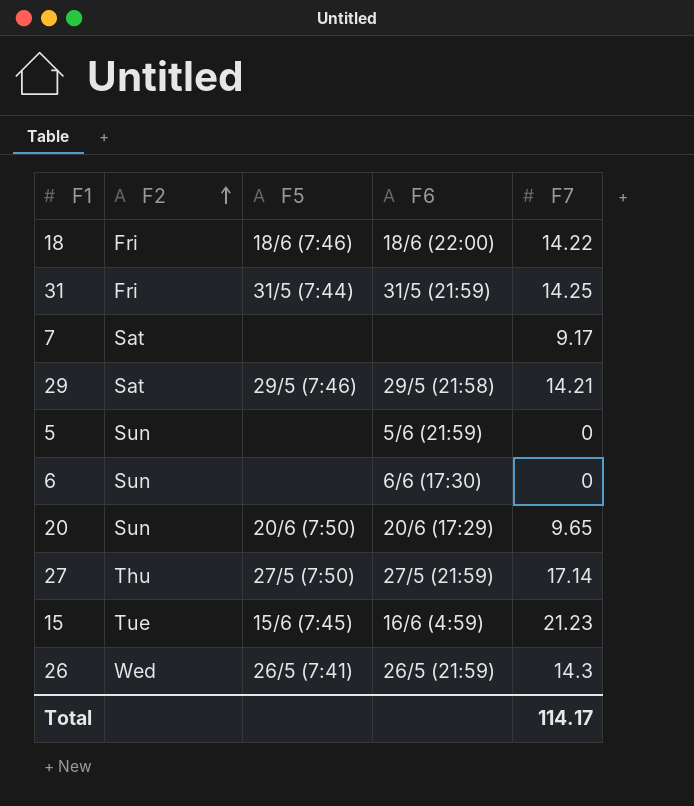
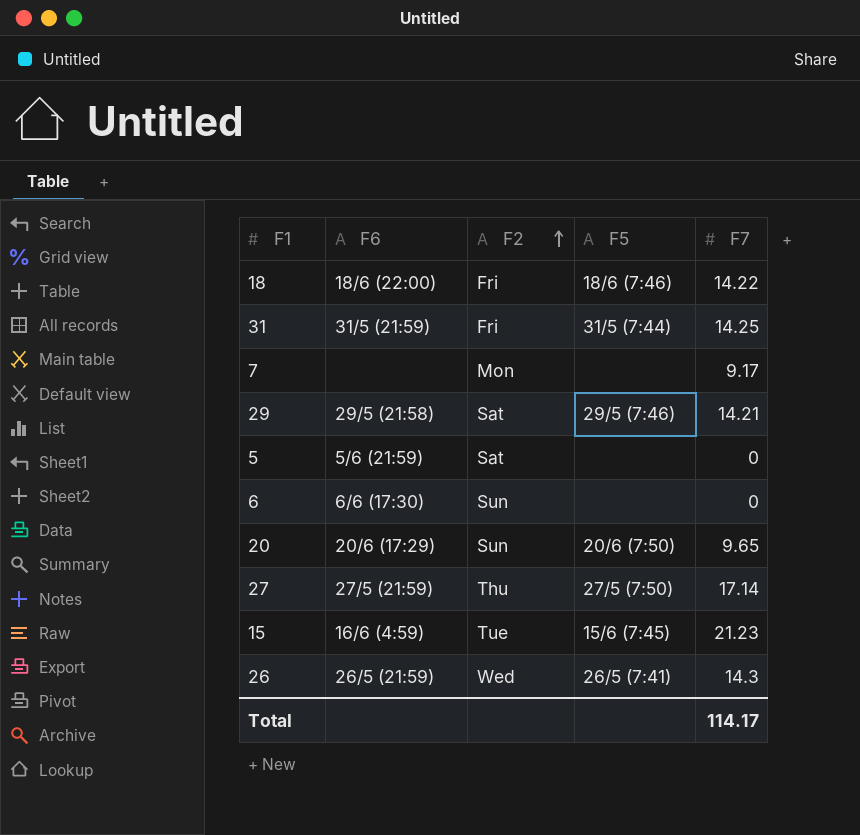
column F6 | position: 4 -> 2
7 | F2: Sat -> Mon
5 | F2: Sun -> Sat

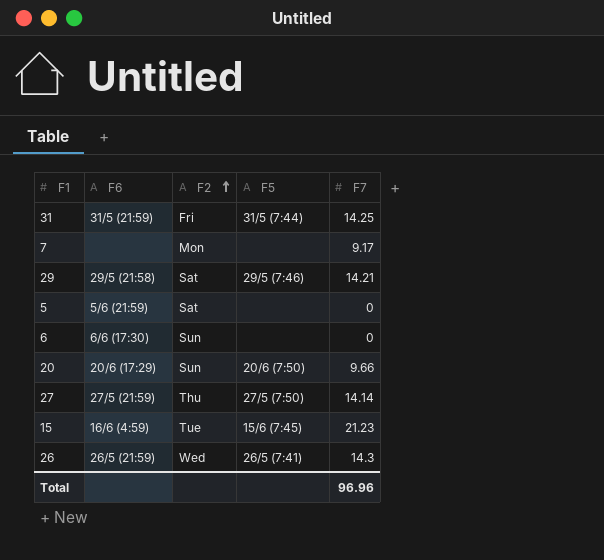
row 18: 18/6 (22:00) | Fri | 18/6 (7:46) | 14.22 -> none
20 | F7: 9.65 -> 9.66
27 | F7: 17.14 -> 14.14
Total | F7: 114.17 -> 96.96

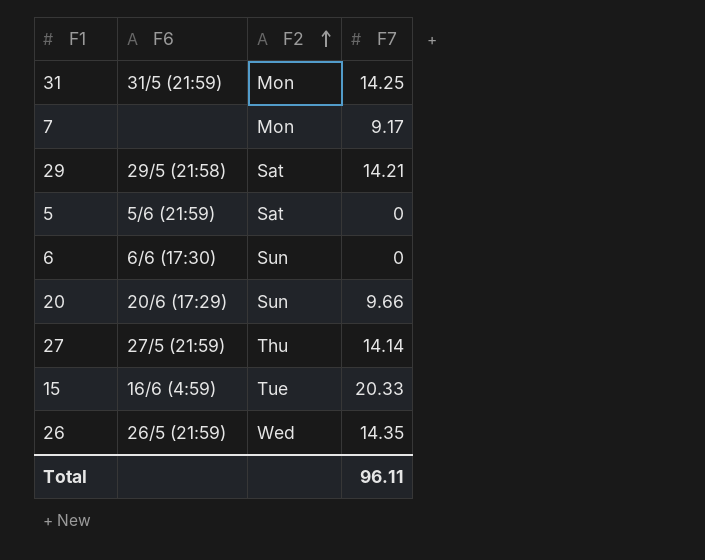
column F5 | position: 4 -> none
31 | F2: Fri -> Mon
15 | F7: 21.23 -> 20.33
26 | F7: 14.3 -> 14.35
Total | F7: 96.96 -> 96.11

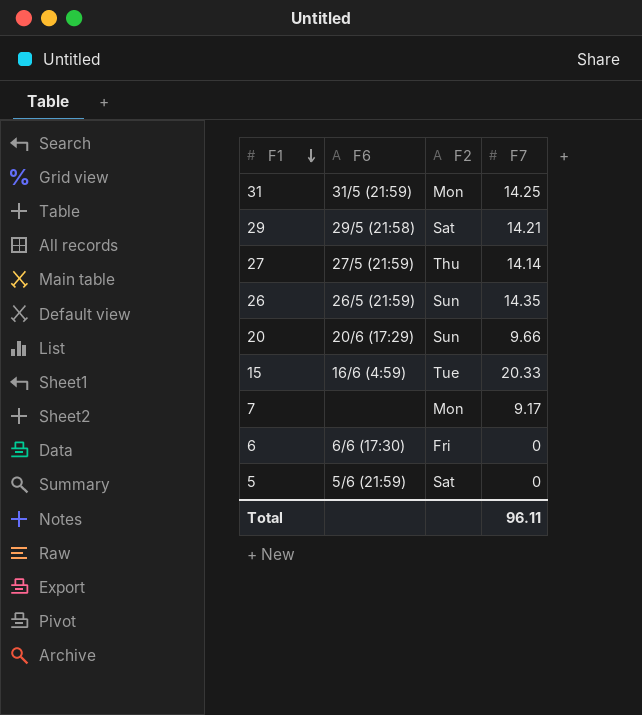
row order: F2 ascending -> F1 descending
26 | F2: Wed -> Sun
6 | F2: Sun -> Fri

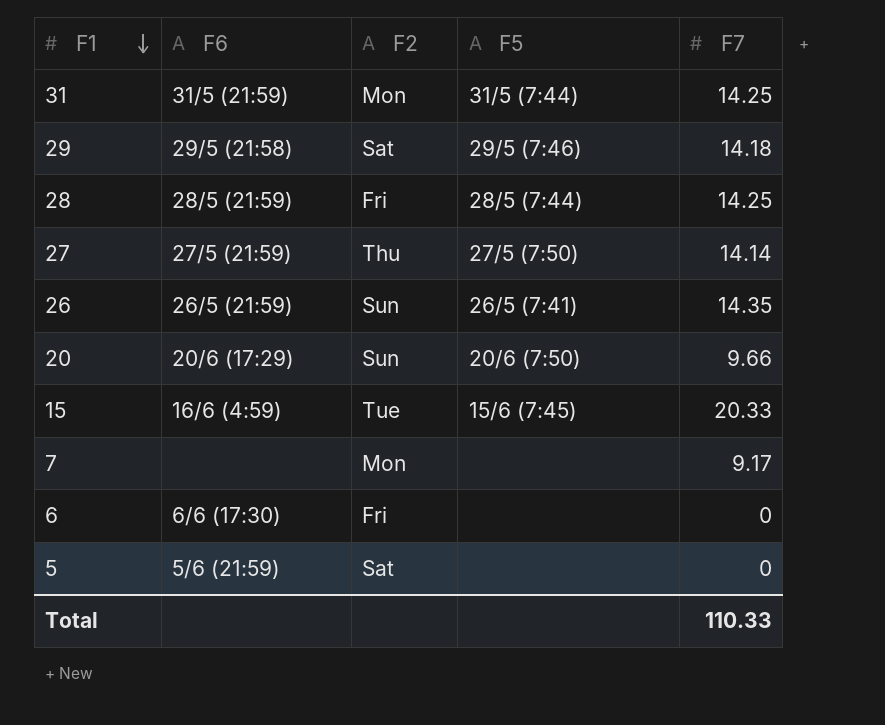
column F5 | position: none -> 4
29 | F7: 14.21 -> 14.18
row 28: none -> 28/5 (21:59) | Fri | 28/5 (7:44) | 14.25
Total | F7: 96.11 -> 110.33

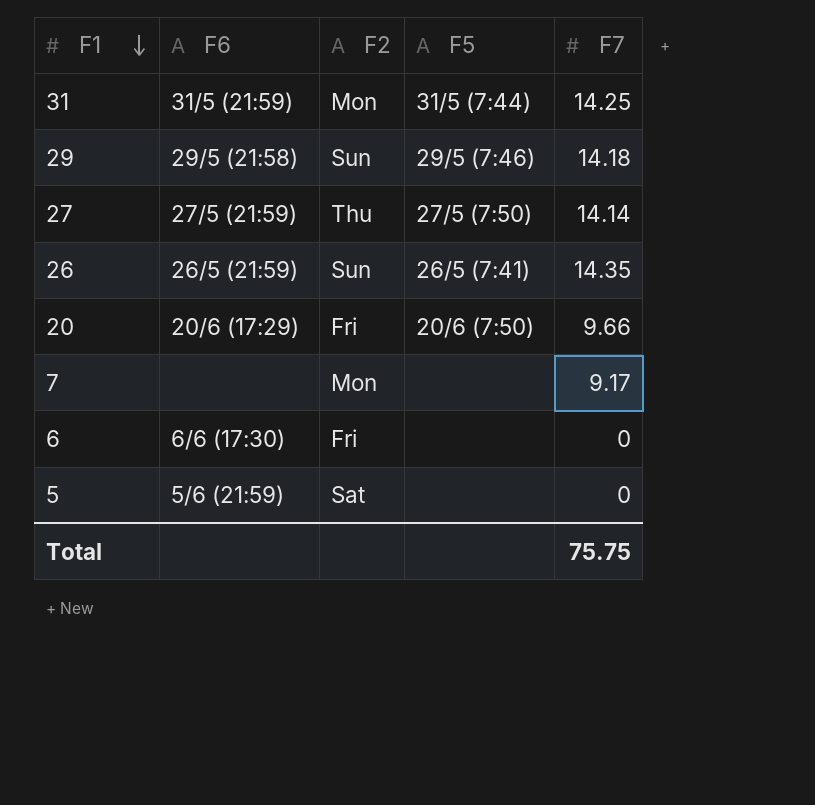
row 28: 28/5 (21:59) | Fri | 28/5 (7:44) | 14.25 -> none
row 15: 16/6 (4:59) | Tue | 15/6 (7:45) | 20.33 -> none
29 | F2: Sat -> Sun
20 | F2: Sun -> Fri
Total | F7: 110.33 -> 75.75

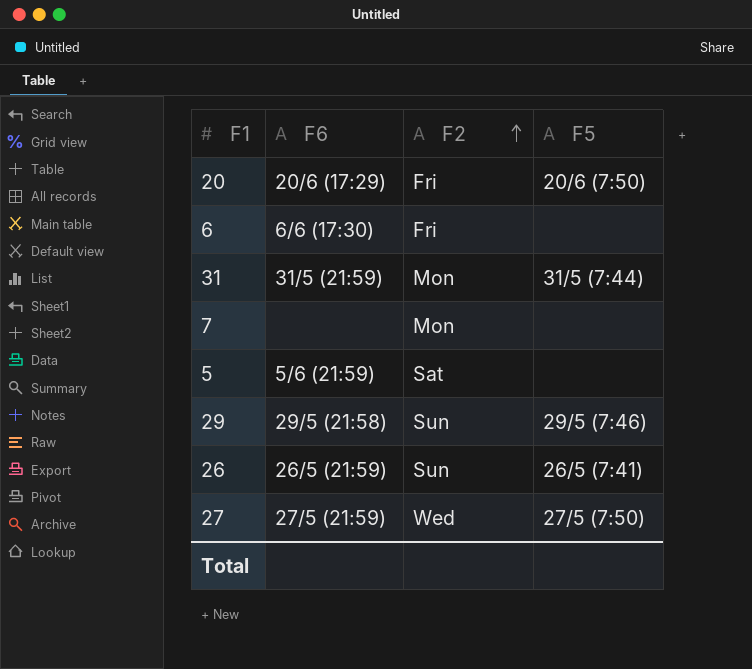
row order: F1 descending -> F2 ascending
column F7 | position: 5 -> none
27 | F2: Thu -> Wed

